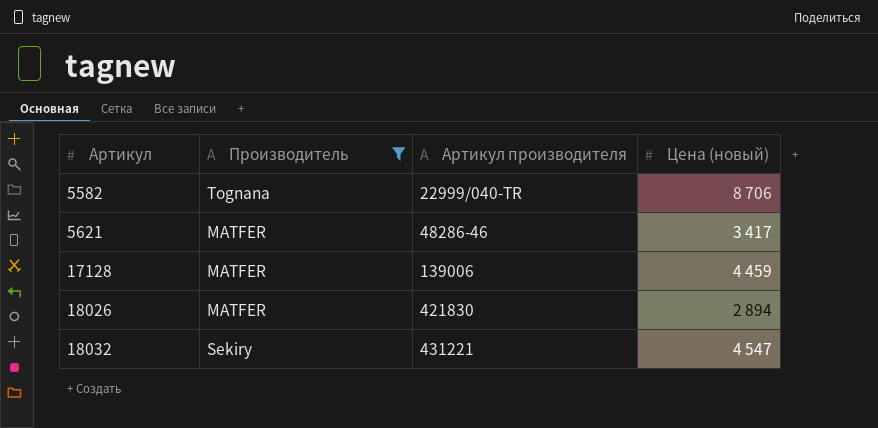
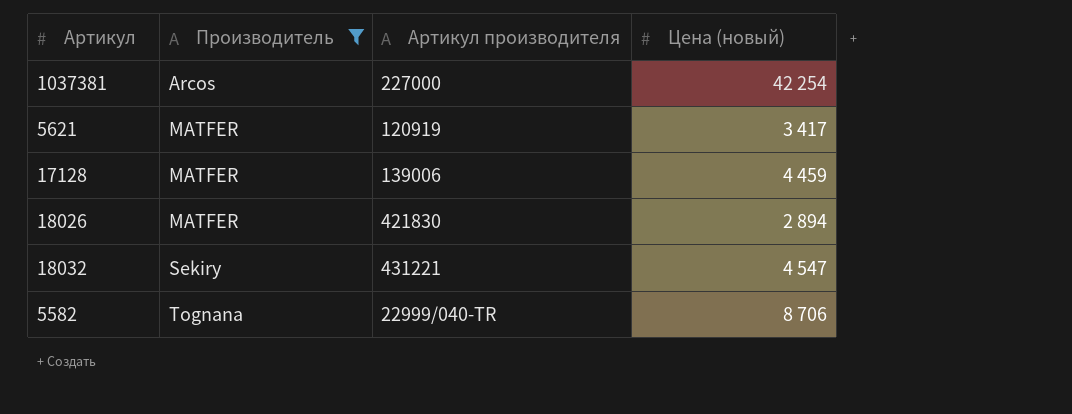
row order: Артикул ascending -> Производитель ascending
row 1037381: none -> Arcos | 227000 | 42 254
5621 | Артикул производителя: 48286-46 -> 120919

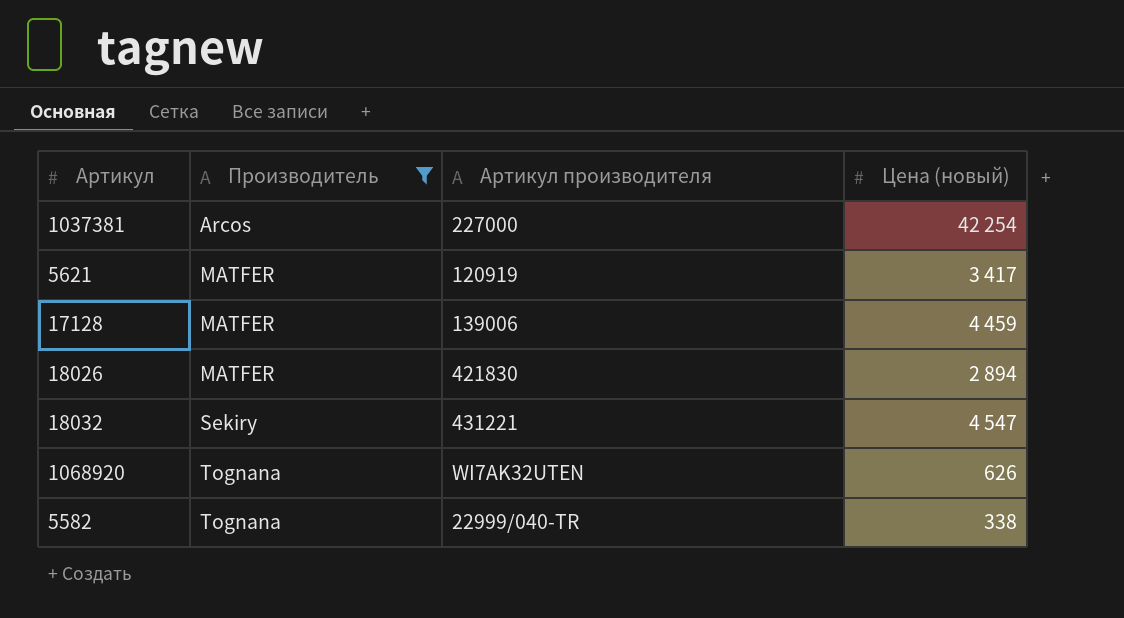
row 1068920: none -> Tognana | WI7AK32UTEN | 626
5582 | Цена (новый): 8 706 -> 338

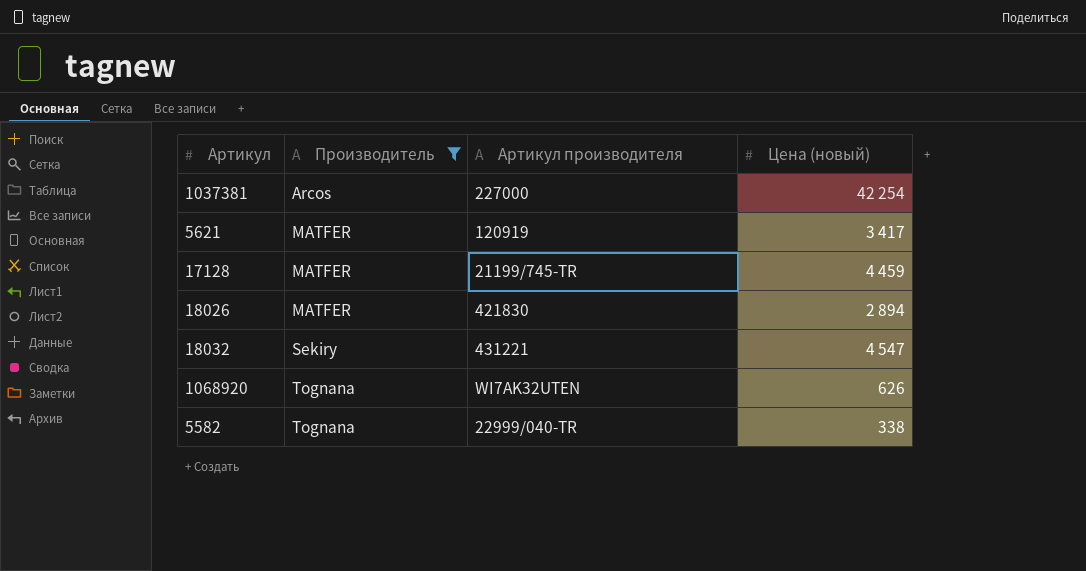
17128 | Артикул производителя: 139006 -> 21199/745-TR

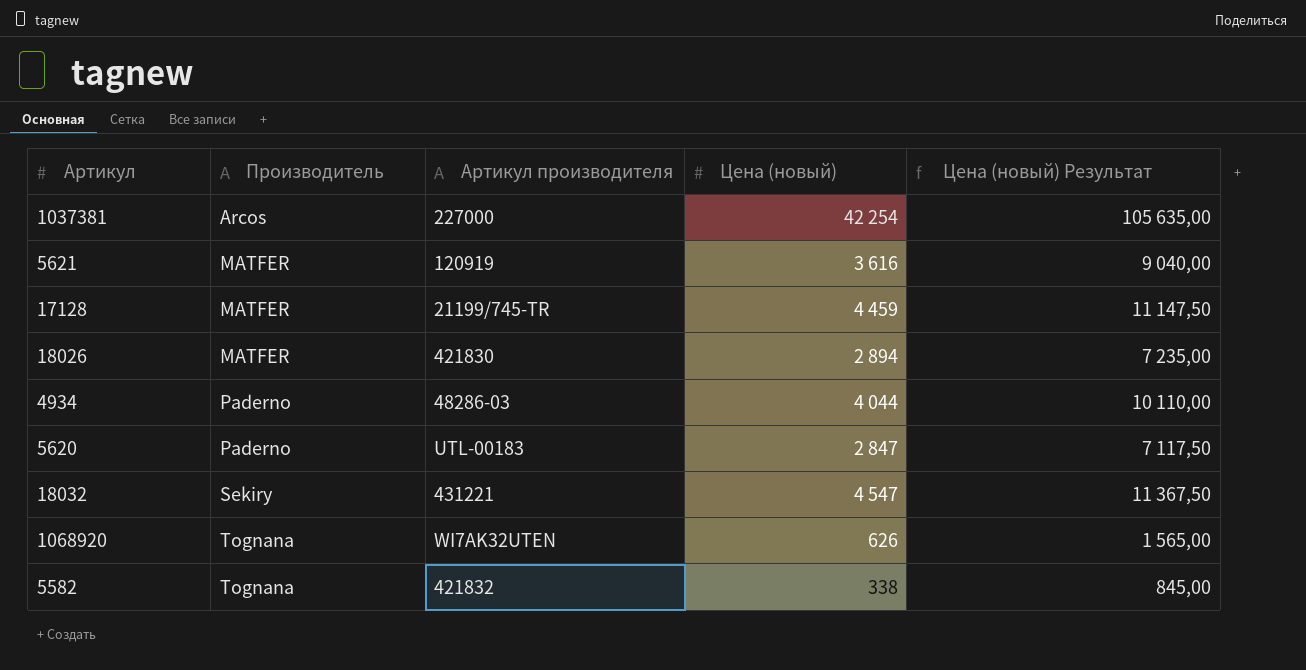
filter: Производитель != Paderno -> none
column Цена (новый) Результат | formula: none -> [Цена (новый)] * 2,5
5621 | Цена (новый): 3 417 -> 3 616
5582 | Артикул производителя: 22999/040-TR -> 421832

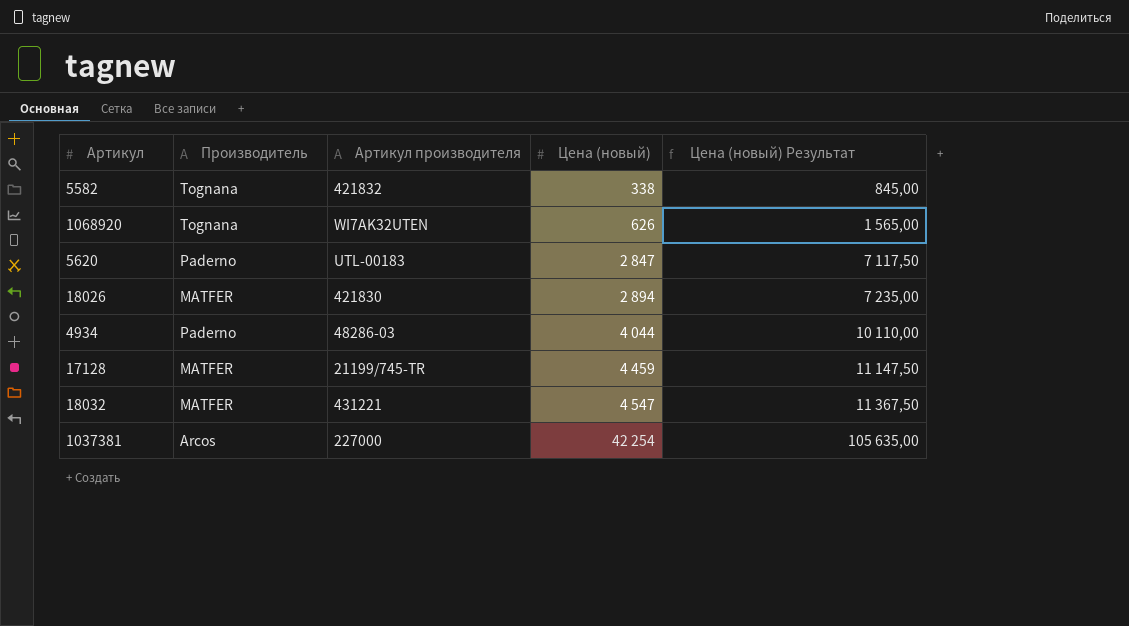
row order: Производитель ascending -> Цена (новый) ascending
row 5621: MATFER | 120919 | 3 616 | 9 040,00 -> none
18032 | Производитель: Sekiry -> MATFER

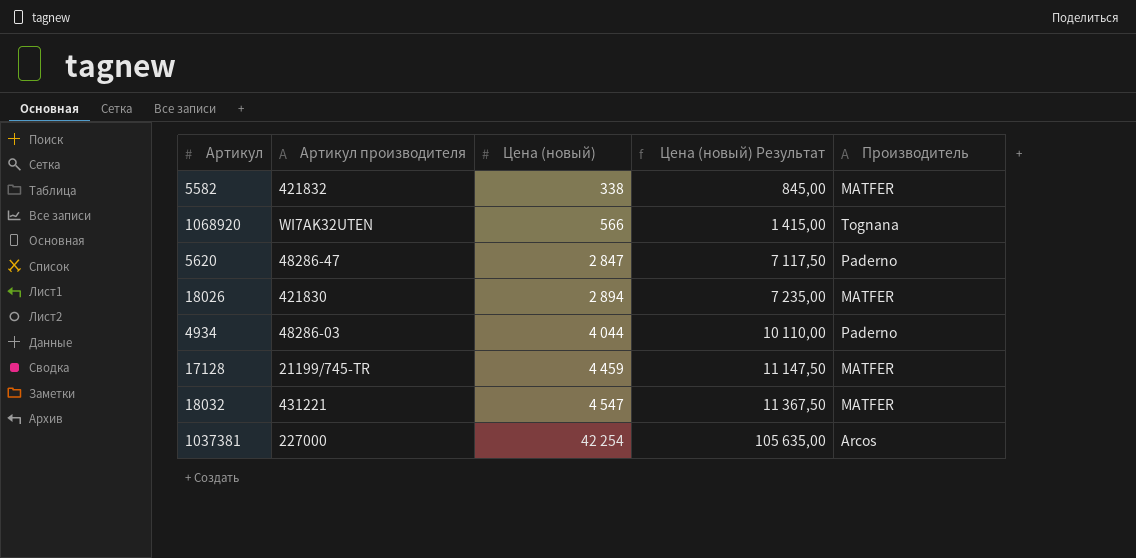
column Производитель | position: 2 -> 5
5582 | Производитель: Tognana -> MATFER
1068920 | Цена (новый): 626 -> 566
1068920 | Цена (новый) Результат: 1 565,00 -> 1 415,00
5620 | Артикул производителя: UTL-00183 -> 48286-47

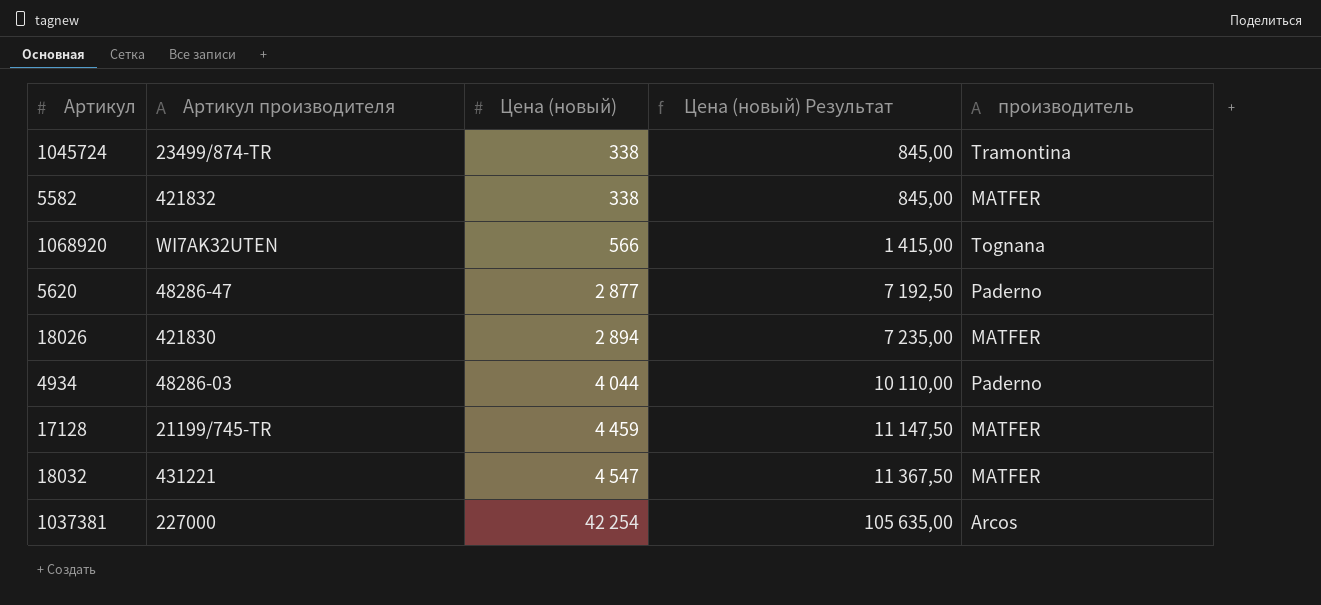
column name: Производитель -> производитель
row 1045724: none -> 23499/874-TR | 338 | 845,00 | Tramontina
5620 | Цена (новый): 2 847 -> 2 877
5620 | Цена (новый) Результат: 7 117,50 -> 7 192,50

